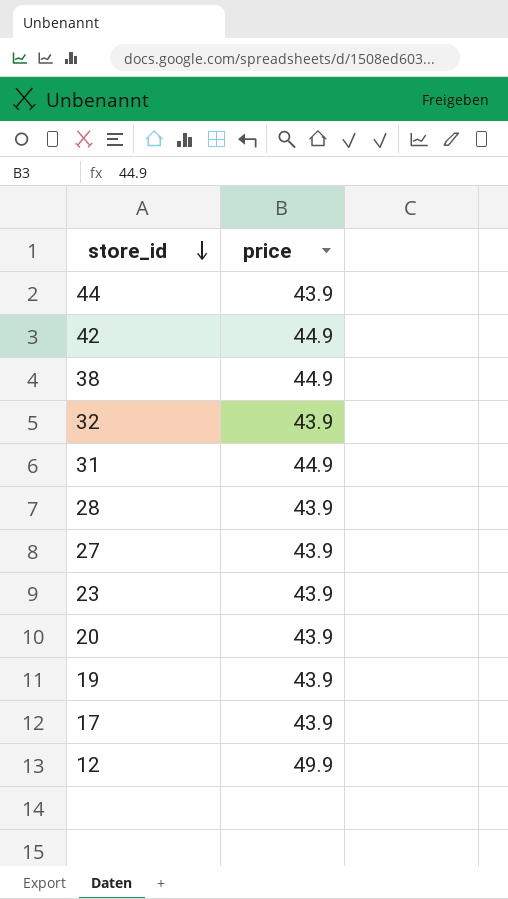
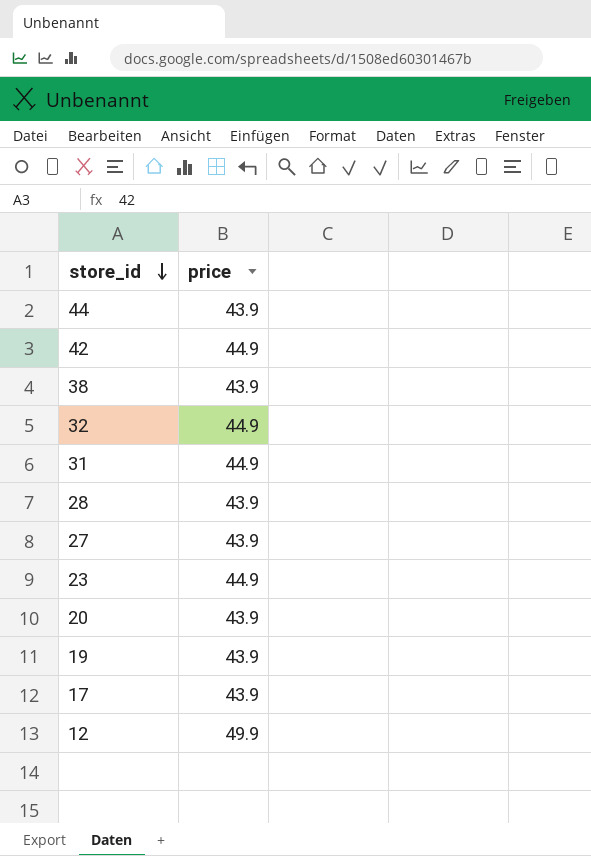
38 | price: 44.9 -> 43.9
32 | price: 43.9 -> 44.9
23 | price: 43.9 -> 44.9

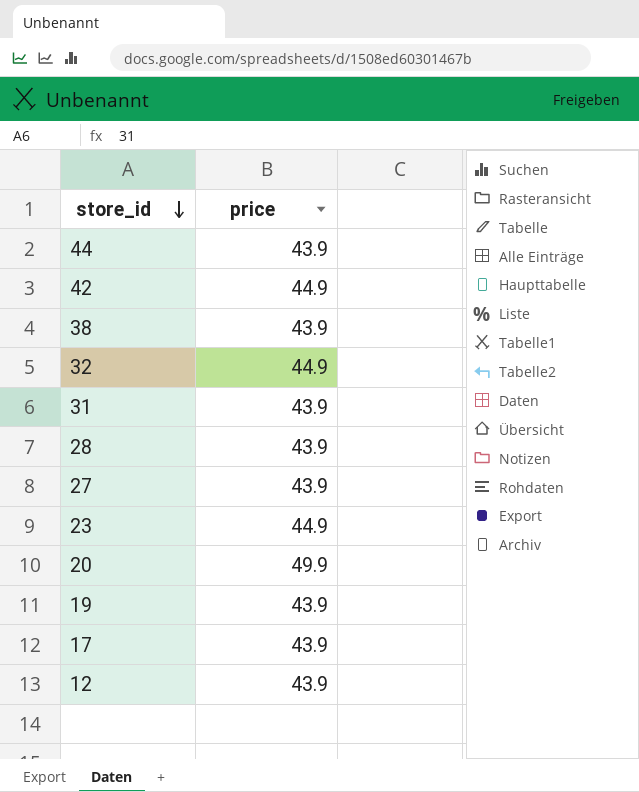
31 | price: 44.9 -> 43.9
20 | price: 43.9 -> 49.9
12 | price: 49.9 -> 43.9

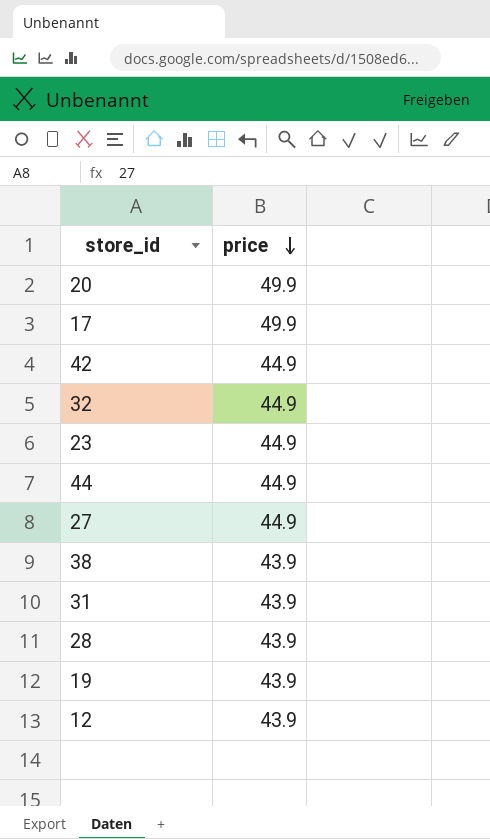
row order: store_id descending -> price descending
17 | price: 43.9 -> 49.9
44 | price: 43.9 -> 44.9
27 | price: 43.9 -> 44.9

